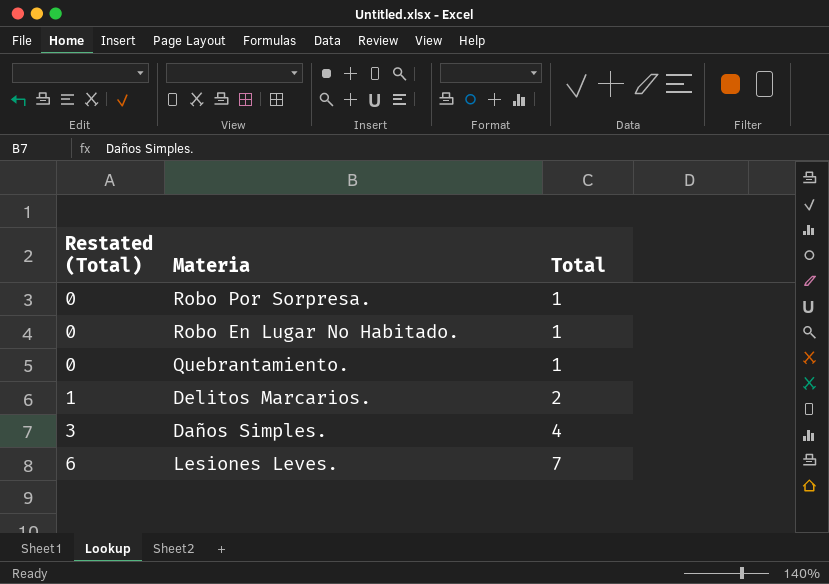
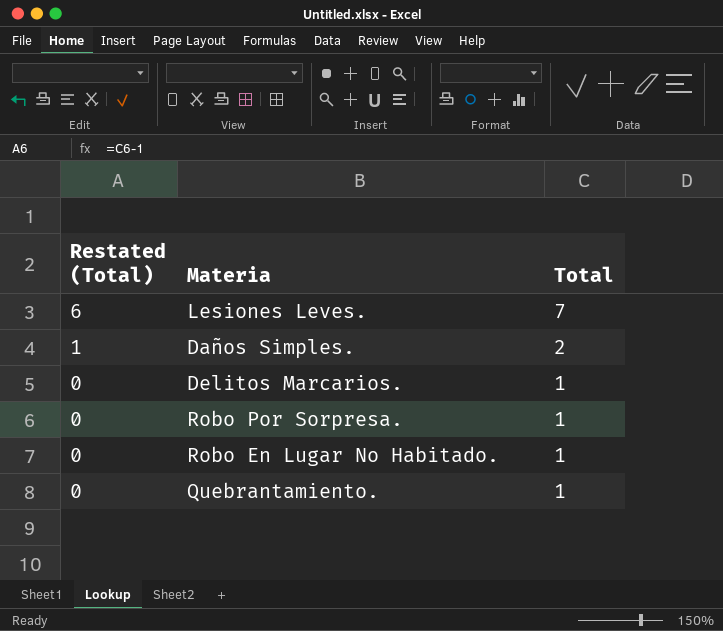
row order: Restated (Total) ascending -> Restated (Total) descending
Daños Simples. | Restated (Total): 3 -> 1
Daños Simples. | Total: 4 -> 2
Delitos Marcarios. | Restated (Total): 1 -> 0
Delitos Marcarios. | Total: 2 -> 1

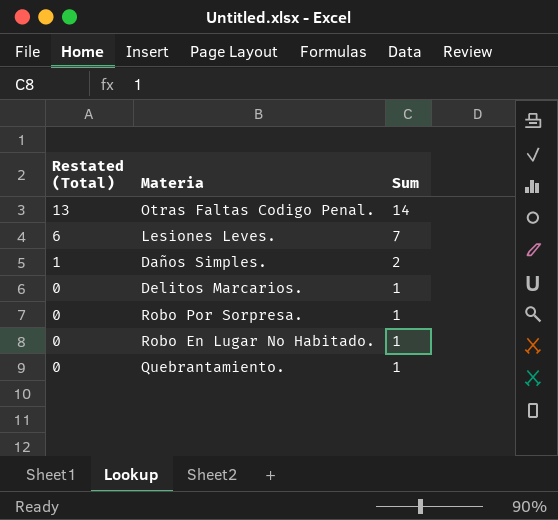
column name: Total -> Sum
row Otras Faltas Codigo Penal.: none -> 13 | 14

